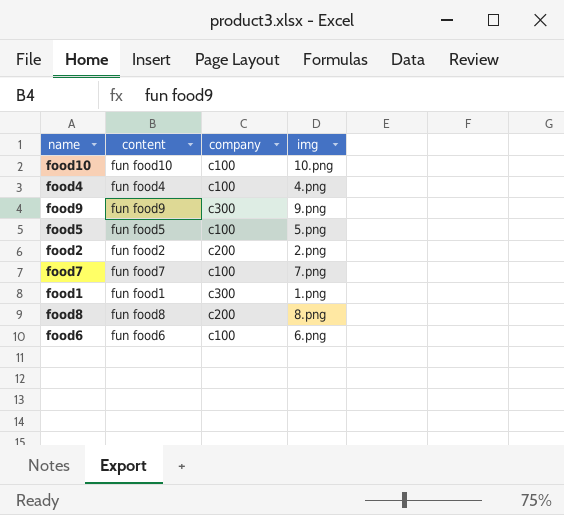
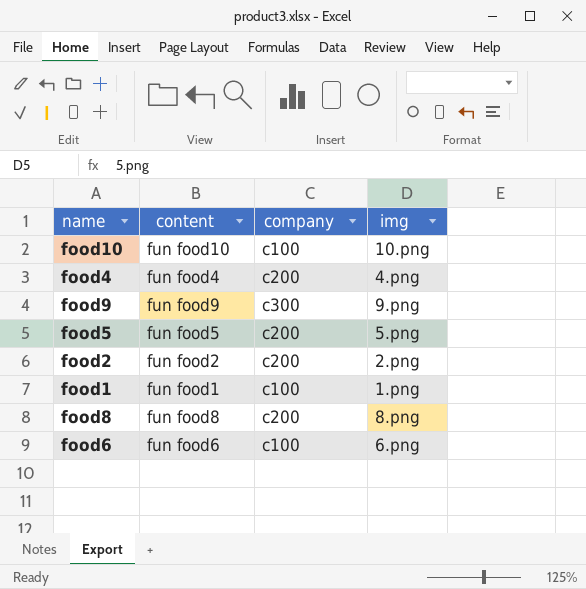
row food7: fun food7 | c100 | 7.png -> none
food4 | company: c100 -> c200
food5 | company: c100 -> c200
food1 | company: c300 -> c100

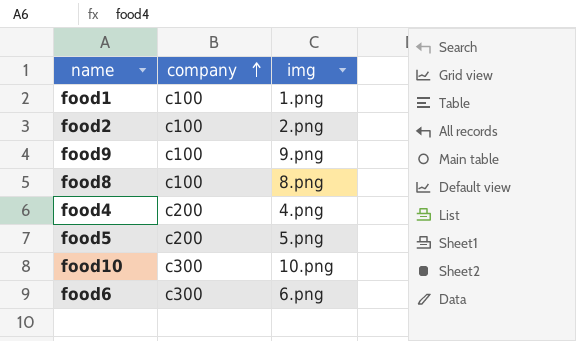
row order: none -> company ascending
column content | position: 2 -> none
food2 | company: c200 -> c100
food9 | company: c300 -> c100
food8 | company: c200 -> c100
food10 | company: c100 -> c300
food6 | company: c100 -> c300

